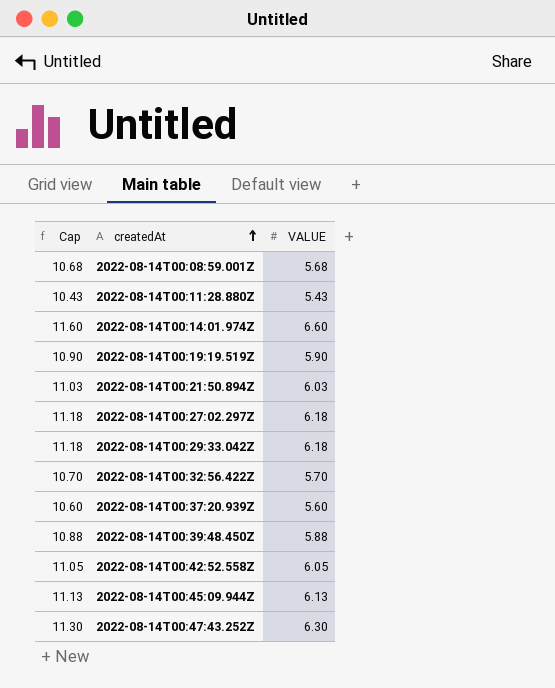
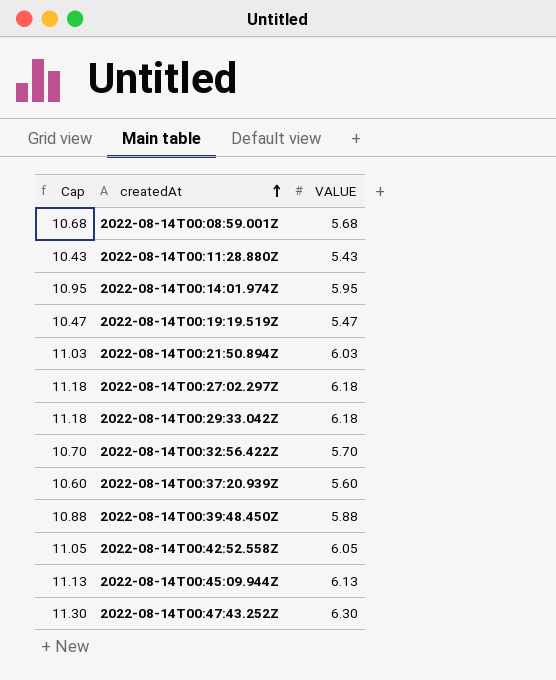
2022-08-14T00:14:01.974Z | Cap: 11.60 -> 10.95
2022-08-14T00:14:01.974Z | VALUE: 6.60 -> 5.95
2022-08-14T00:19:19.519Z | Cap: 10.90 -> 10.47
2022-08-14T00:19:19.519Z | VALUE: 5.90 -> 5.47

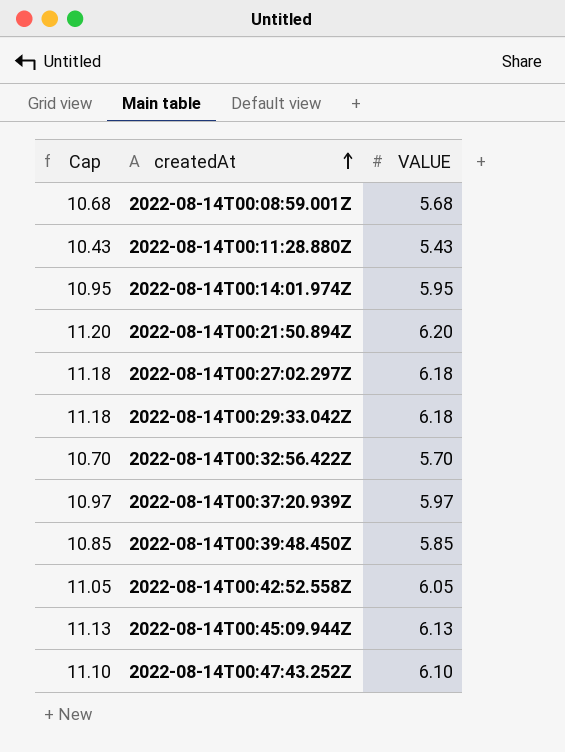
row 2022-08-14T00:19:19.519Z: 10.47 | 5.47 -> none
2022-08-14T00:21:50.894Z | Cap: 11.03 -> 11.20
2022-08-14T00:21:50.894Z | VALUE: 6.03 -> 6.20
2022-08-14T00:37:20.939Z | Cap: 10.60 -> 10.97
2022-08-14T00:37:20.939Z | VALUE: 5.60 -> 5.97
2022-08-14T00:39:48.450Z | Cap: 10.88 -> 10.85
2022-08-14T00:39:48.450Z | VALUE: 5.88 -> 5.85
2022-08-14T00:47:43.252Z | Cap: 11.30 -> 11.10
2022-08-14T00:47:43.252Z | VALUE: 6.30 -> 6.10

